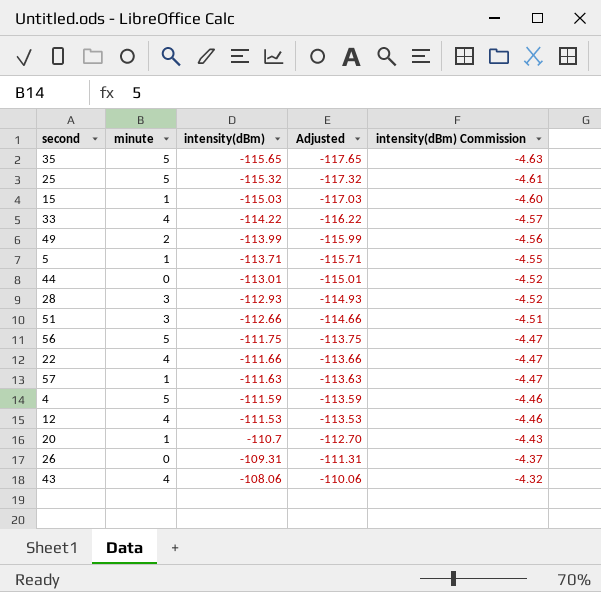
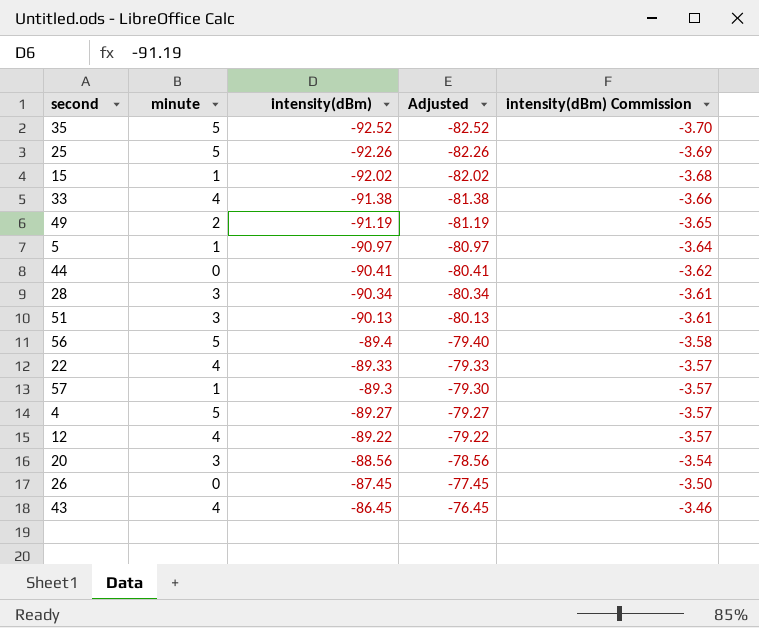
column Adjusted | formula: [intensity(dBm)] - 2 -> [intensity(dBm)] + 10
35 | intensity(dBm): -115.65 -> -92.52
35 | intensity(dBm) Commission: -4.63 -> -3.70
25 | intensity(dBm): -115.32 -> -92.26
25 | intensity(dBm) Commission: -4.61 -> -3.69
15 | intensity(dBm): -115.03 -> -92.02
15 | intensity(dBm) Commission: -4.60 -> -3.68
33 | intensity(dBm): -114.22 -> -91.38
33 | intensity(dBm) Commission: -4.57 -> -3.66
49 | intensity(dBm): -113.99 -> -91.19
49 | intensity(dBm) Commission: -4.56 -> -3.65
5 | intensity(dBm): -113.71 -> -90.97
5 | intensity(dBm) Commission: -4.55 -> -3.64
44 | intensity(dBm): -113.01 -> -90.41
44 | intensity(dBm) Commission: -4.52 -> -3.62
28 | intensity(dBm): -112.93 -> -90.34
28 | intensity(dBm) Commission: -4.52 -> -3.61
51 | intensity(dBm): -112.66 -> -90.13
51 | intensity(dBm) Commission: -4.51 -> -3.61
56 | intensity(dBm): -111.75 -> -89.4
56 | intensity(dBm) Commission: -4.47 -> -3.58
22 | intensity(dBm): -111.66 -> -89.33
22 | intensity(dBm) Commission: -4.47 -> -3.57
57 | intensity(dBm): -111.63 -> -89.3
57 | intensity(dBm) Commission: -4.47 -> -3.57
4 | intensity(dBm): -111.59 -> -89.27
4 | intensity(dBm) Commission: -4.46 -> -3.57
12 | intensity(dBm): -111.53 -> -89.22
12 | intensity(dBm) Commission: -4.46 -> -3.57
20 | minute: 1 -> 3
20 | intensity(dBm): -110.7 -> -88.56
20 | intensity(dBm) Commission: -4.43 -> -3.54
26 | intensity(dBm): -109.31 -> -87.45
26 | intensity(dBm) Commission: -4.37 -> -3.50
43 | intensity(dBm): -108.06 -> -86.45
43 | intensity(dBm) Commission: -4.32 -> -3.46

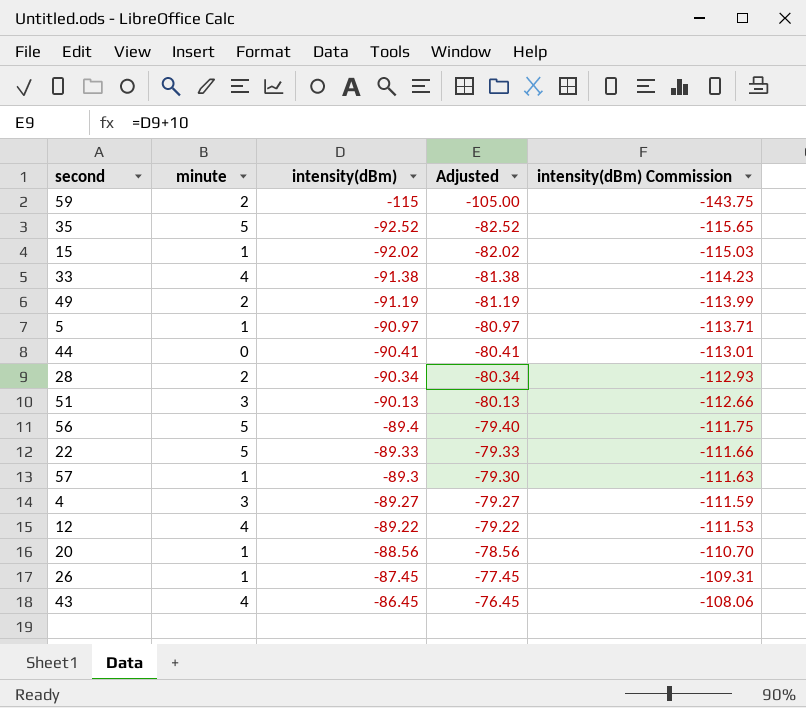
column intensity(dBm) Commission | formula: [intensity(dBm)] * 0.04 -> [intensity(dBm)] * 1.25
row 25: 5 | -92.26 | -82.26 | -3.69 -> none
row 59: none -> 2 | -115 | -105.00 | -143.75
28 | minute: 3 -> 2
22 | minute: 4 -> 5
4 | minute: 5 -> 3
20 | minute: 3 -> 1
26 | minute: 0 -> 1

